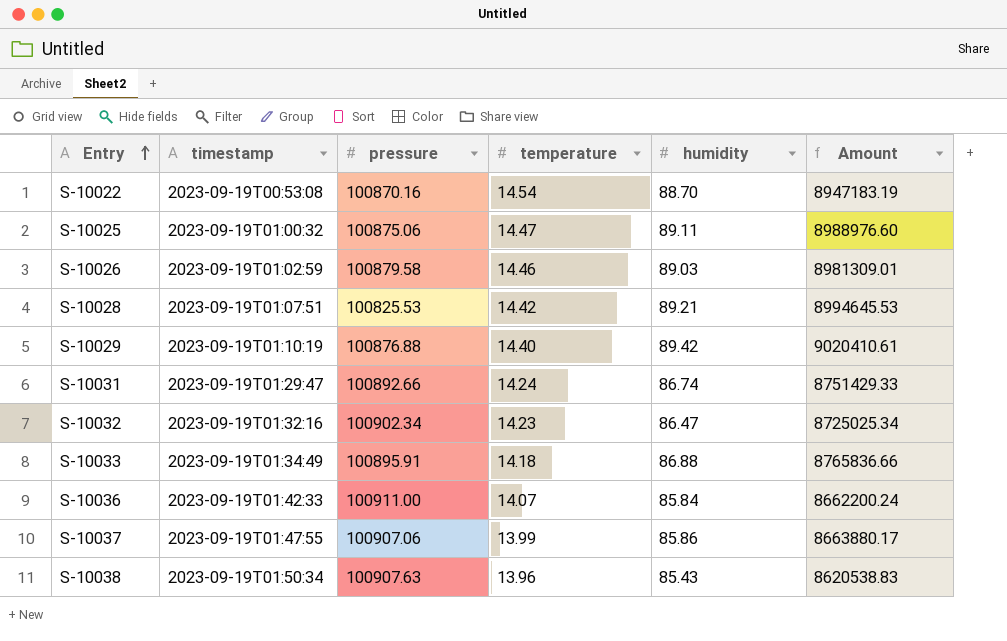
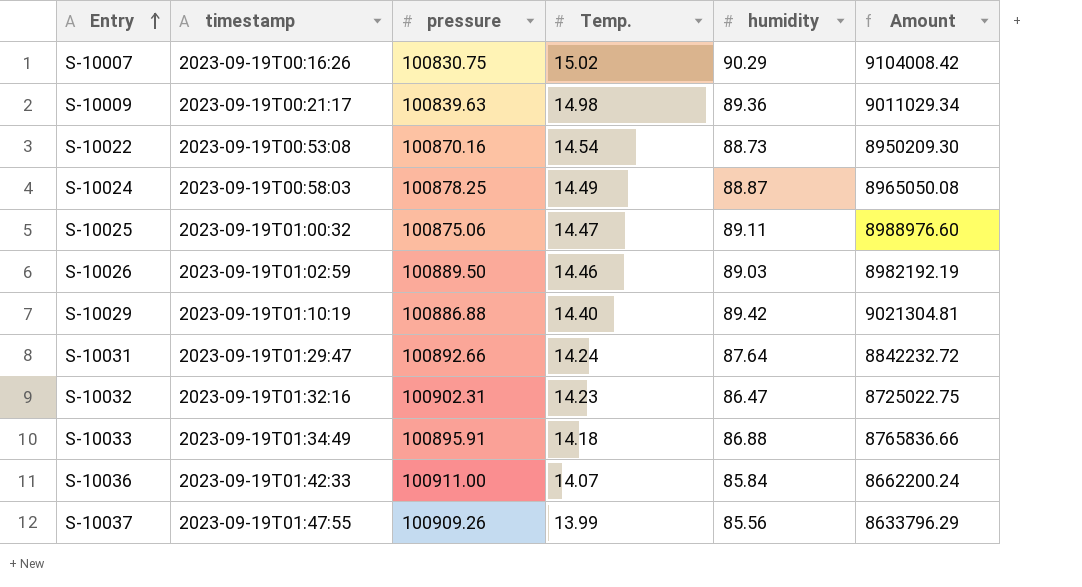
column name: temperature -> Temp.
row S-10028: 2023-09-19T01:07:51 | 100825.53 | 14.42 | 89.21 | 8994645.53 -> none
row S-10038: 2023-09-19T01:50:34 | 100907.63 | 13.96 | 85.43 | 8620538.83 -> none
row S-10007: none -> 2023-09-19T00:16:26 | 100830.75 | 15.02 | 90.29 | 9104008.42
row S-10009: none -> 2023-09-19T00:21:17 | 100839.63 | 14.98 | 89.36 | 9011029.34
S-10022 | humidity: 88.70 -> 88.73
S-10022 | Amount: 8947183.19 -> 8950209.30
row S-10024: none -> 2023-09-19T00:58:03 | 100878.25 | 14.49 | 88.87 | 8965050.08
S-10026 | pressure: 100879.58 -> 100889.50
S-10026 | Amount: 8981309.01 -> 8982192.19
S-10029 | pressure: 100876.88 -> 100886.88
S-10029 | Amount: 9020410.61 -> 9021304.81
S-10031 | humidity: 86.74 -> 87.64
S-10031 | Amount: 8751429.33 -> 8842232.72
S-10032 | pressure: 100902.34 -> 100902.31
S-10032 | Amount: 8725025.34 -> 8725022.75
S-10037 | pressure: 100907.06 -> 100909.26
S-10037 | humidity: 85.86 -> 85.56
S-10037 | Amount: 8663880.17 -> 8633796.29

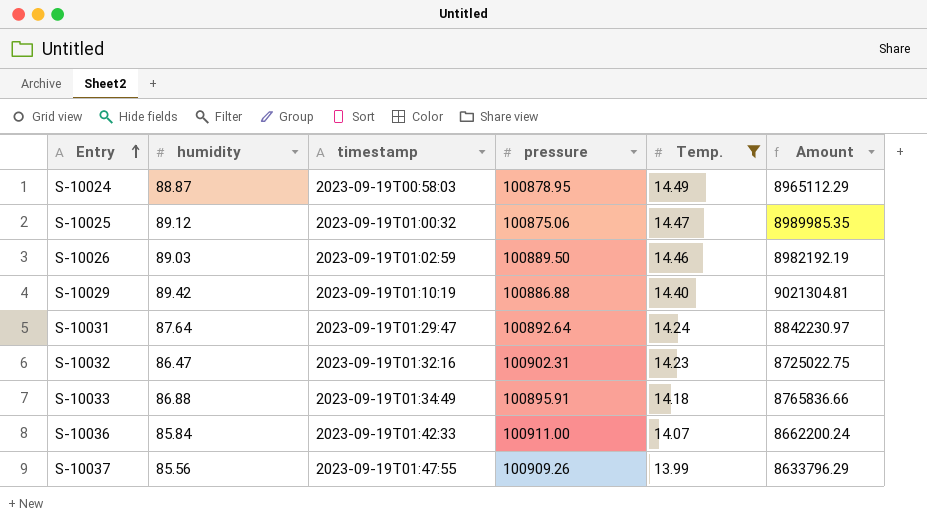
filter: none -> Temp. <= 14.49
column humidity | position: 5 -> 2
S-10024 | pressure: 100878.25 -> 100878.95
S-10024 | Amount: 8965050.08 -> 8965112.29
S-10025 | humidity: 89.11 -> 89.12
S-10025 | Amount: 8988976.60 -> 8989985.35
S-10031 | pressure: 100892.66 -> 100892.64
S-10031 | Amount: 8842232.72 -> 8842230.97

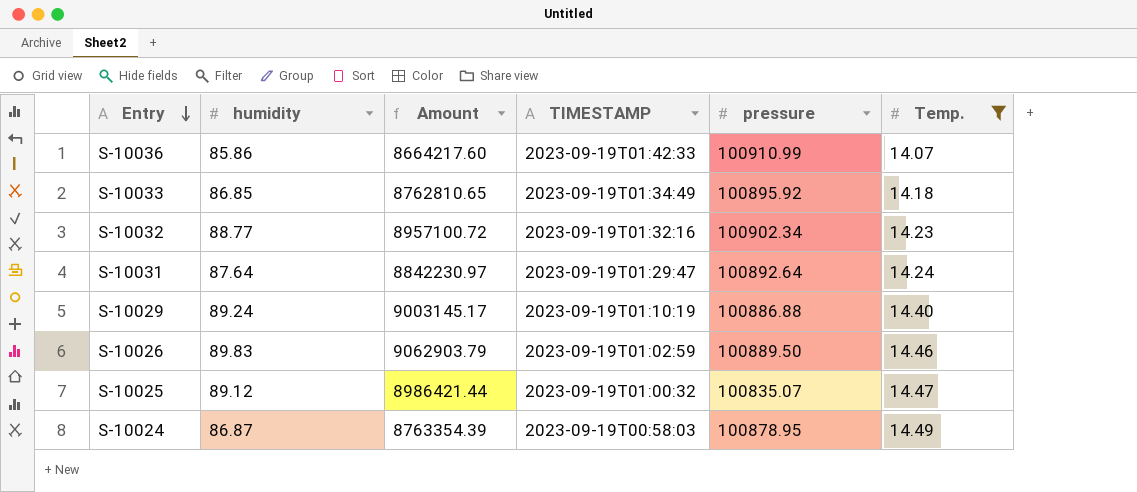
row order: Entry ascending -> Entry descending
column Amount | position: 6 -> 3
column name: timestamp -> TIMESTAMP
row S-10037: 85.56 | 2023-09-19T01:47:55 | 100909.26 | 13.99 | 8633796.29 -> none
S-10036 | humidity: 85.84 -> 85.86
S-10036 | Amount: 8662200.24 -> 8664217.60
S-10036 | pressure: 100911.00 -> 100910.99
S-10033 | humidity: 86.88 -> 86.85
S-10033 | Amount: 8765836.66 -> 8762810.65
S-10033 | pressure: 100895.91 -> 100895.92
S-10032 | humidity: 86.47 -> 88.77
S-10032 | Amount: 8725022.75 -> 8957100.72
S-10032 | pressure: 100902.31 -> 100902.34
S-10029 | humidity: 89.42 -> 89.24
S-10029 | Amount: 9021304.81 -> 9003145.17
S-10026 | humidity: 89.03 -> 89.83
S-10026 | Amount: 8982192.19 -> 9062903.79
S-10025 | Amount: 8989985.35 -> 8986421.44
S-10025 | pressure: 100875.06 -> 100835.07
S-10024 | humidity: 88.87 -> 86.87
S-10024 | Amount: 8965112.29 -> 8763354.39

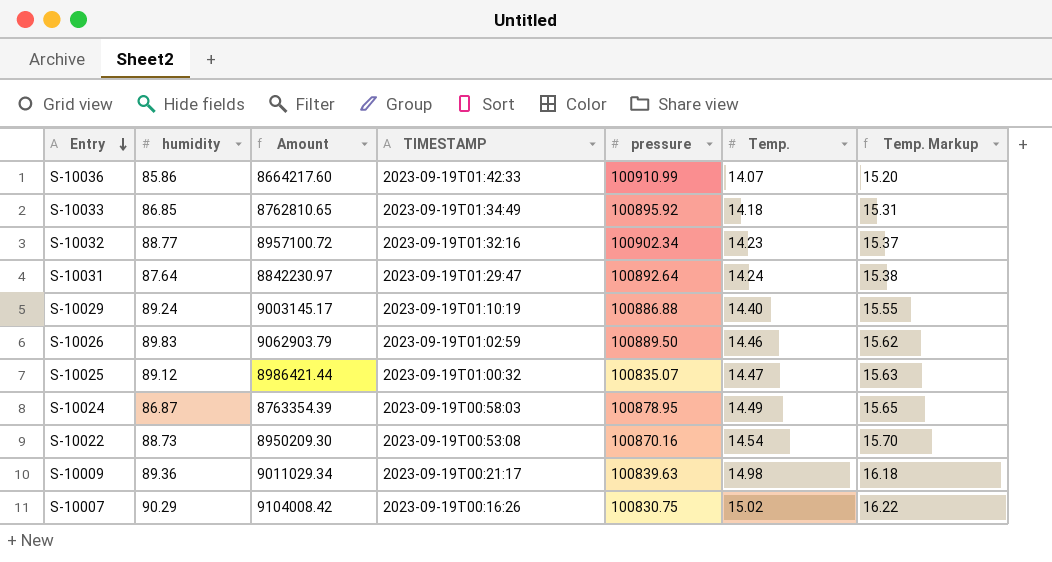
filter: Temp. <= 14.49 -> none
column Temp. Markup | formula: none -> [Temp.] * 1.08

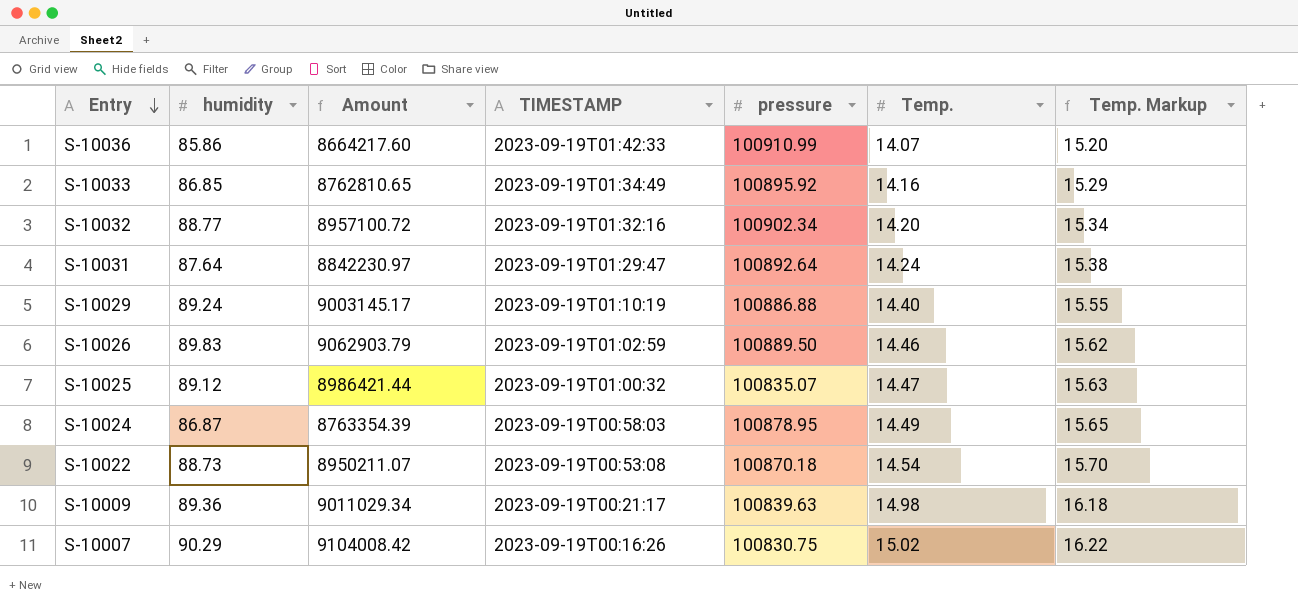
S-10033 | Temp.: 14.18 -> 14.16
S-10033 | Temp. Markup: 15.31 -> 15.29
S-10032 | Temp.: 14.23 -> 14.20
S-10032 | Temp. Markup: 15.37 -> 15.34
S-10022 | Amount: 8950209.30 -> 8950211.07
S-10022 | pressure: 100870.16 -> 100870.18

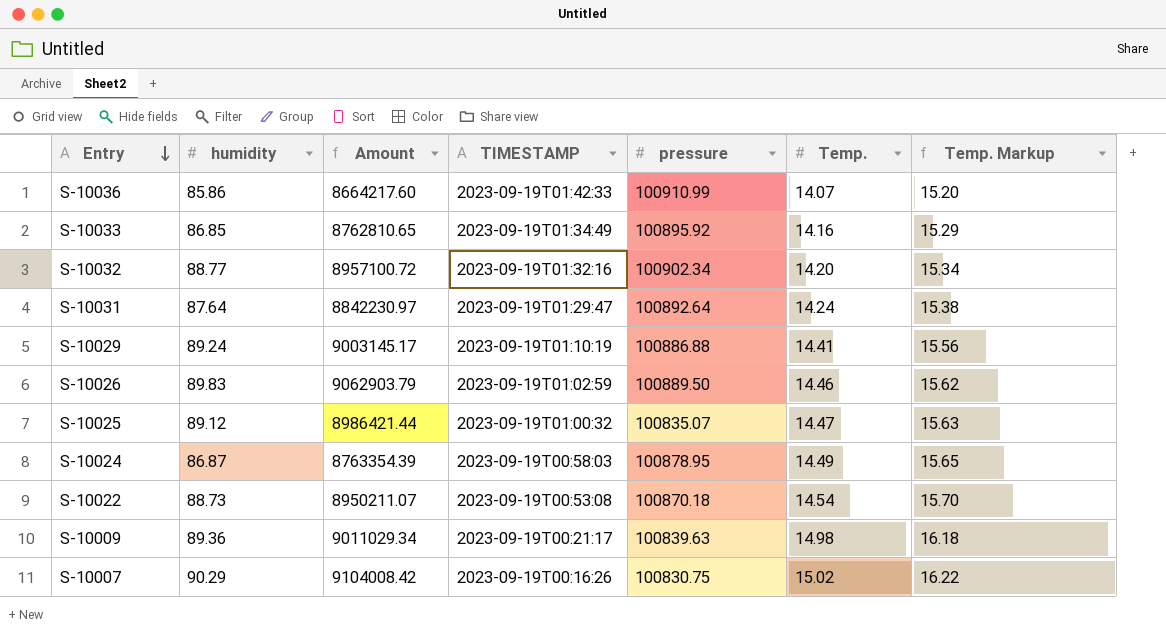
S-10029 | Temp.: 14.40 -> 14.41
S-10029 | Temp. Markup: 15.55 -> 15.56

